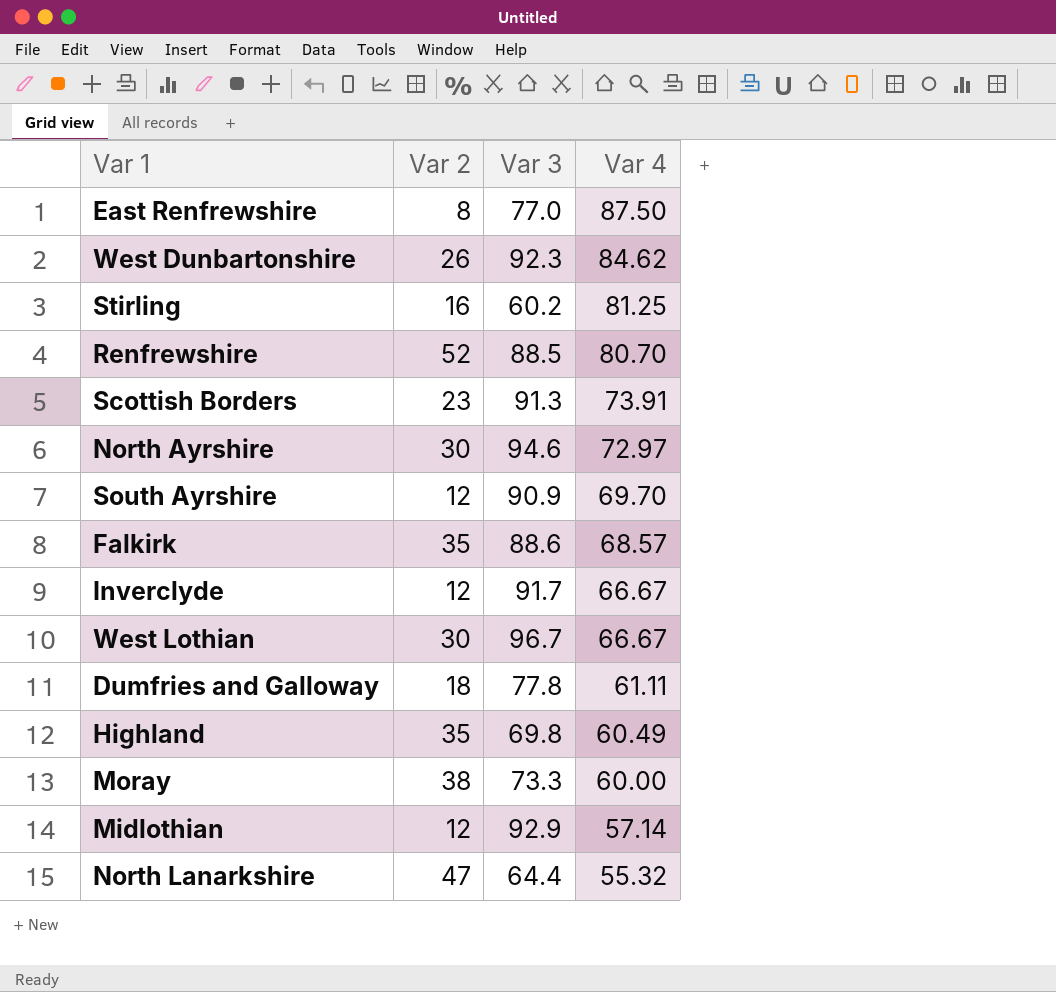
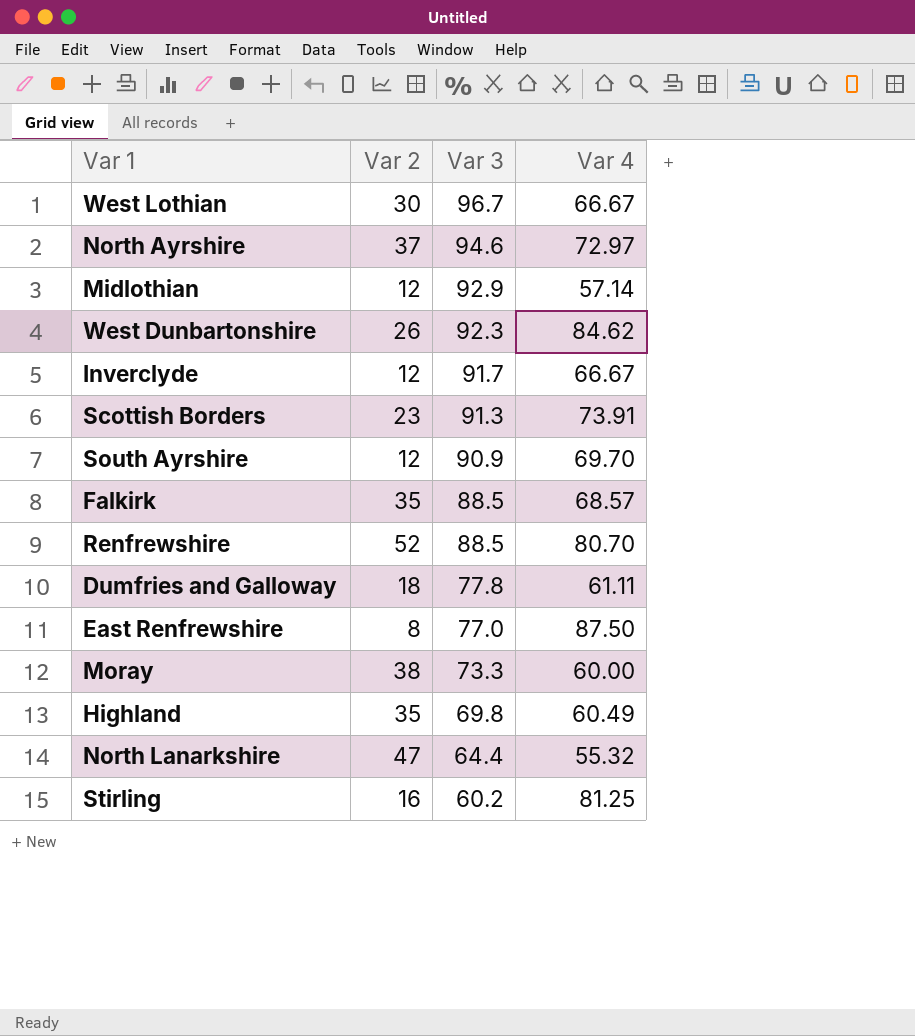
row order: Var 4 descending -> Var 3 descending
North Ayrshire | Var 2: 30 -> 37
Falkirk | Var 3: 88.6 -> 88.5

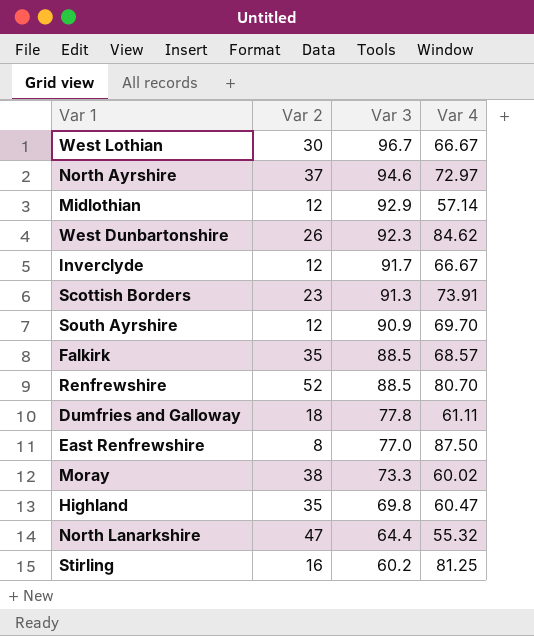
Moray | Var 4: 60.00 -> 60.02
Highland | Var 4: 60.49 -> 60.47

